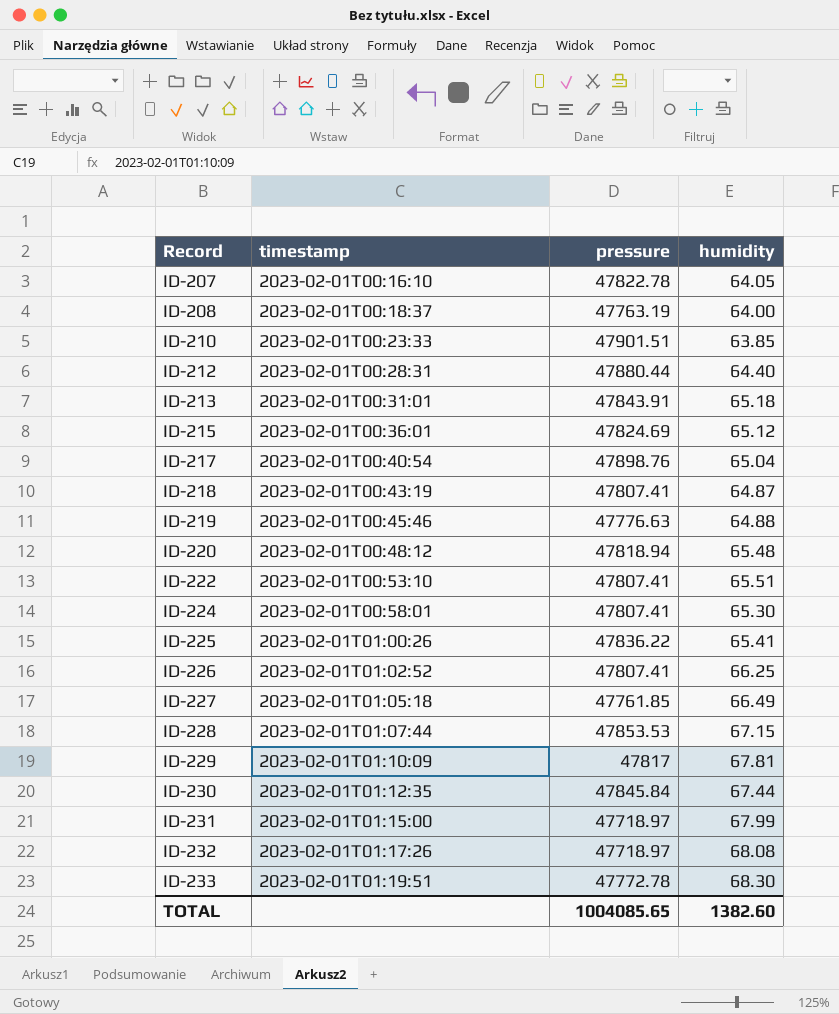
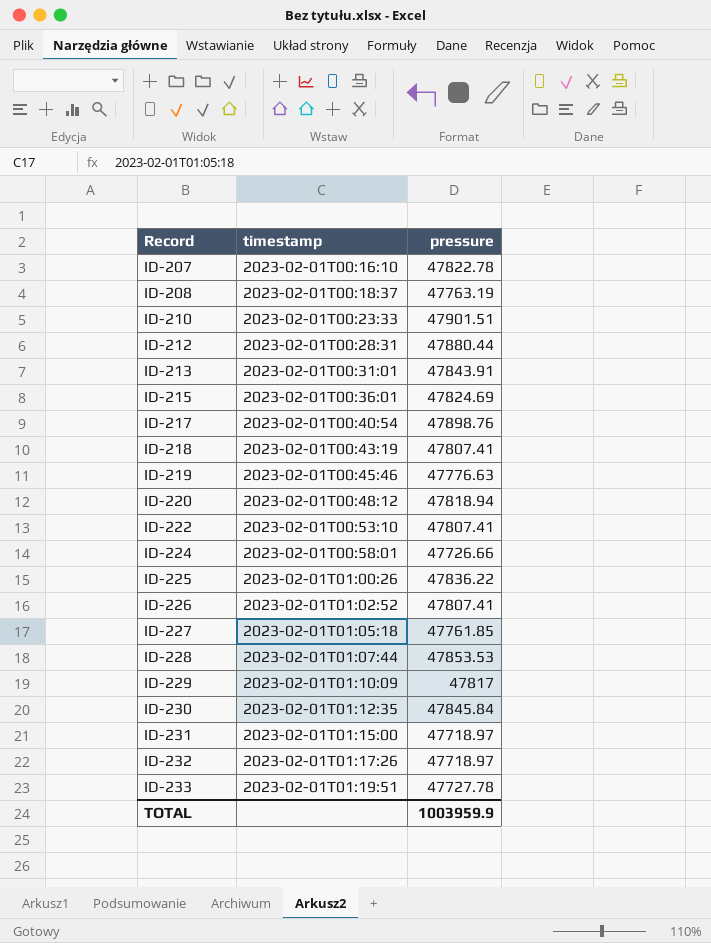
column humidity | position: 4 -> none
ID-224 | pressure: 47807.41 -> 47726.66
ID-233 | pressure: 47772.78 -> 47727.78
TOTAL | pressure: 1004085.65 -> 1003959.9

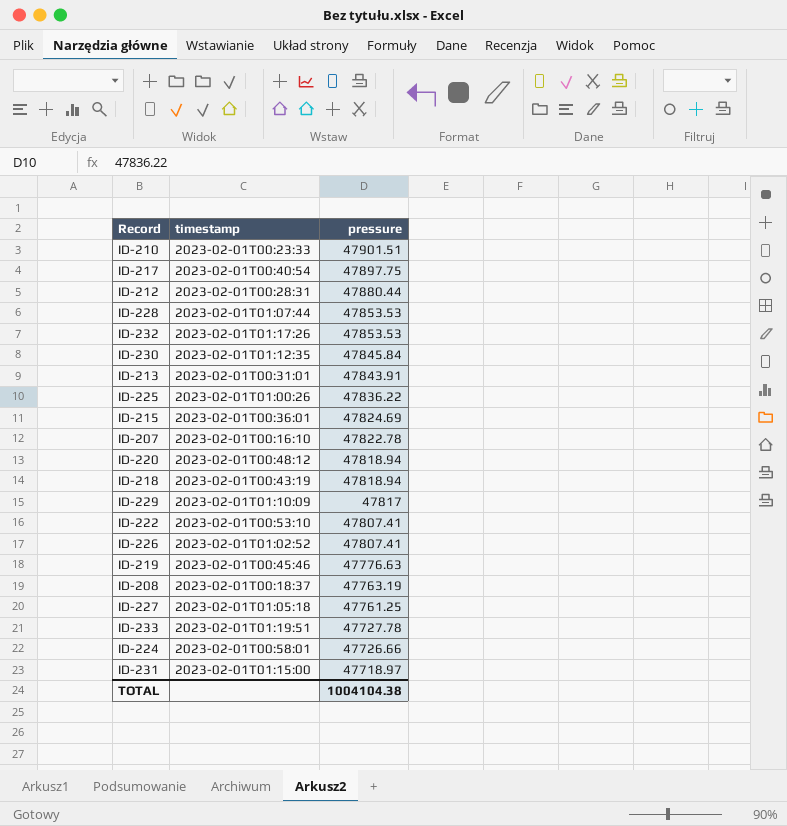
row order: Record ascending -> pressure descending
ID-217 | pressure: 47898.76 -> 47897.75
ID-232 | pressure: 47718.97 -> 47853.53
ID-218 | pressure: 47807.41 -> 47818.94
ID-227 | pressure: 47761.85 -> 47761.25
TOTAL | pressure: 1003959.9 -> 1004104.38

